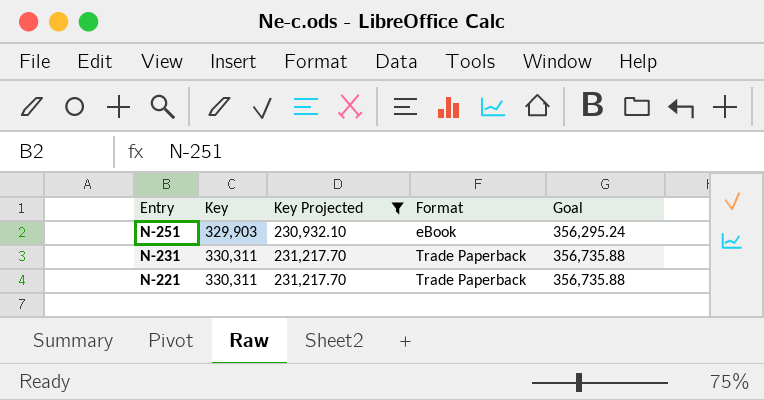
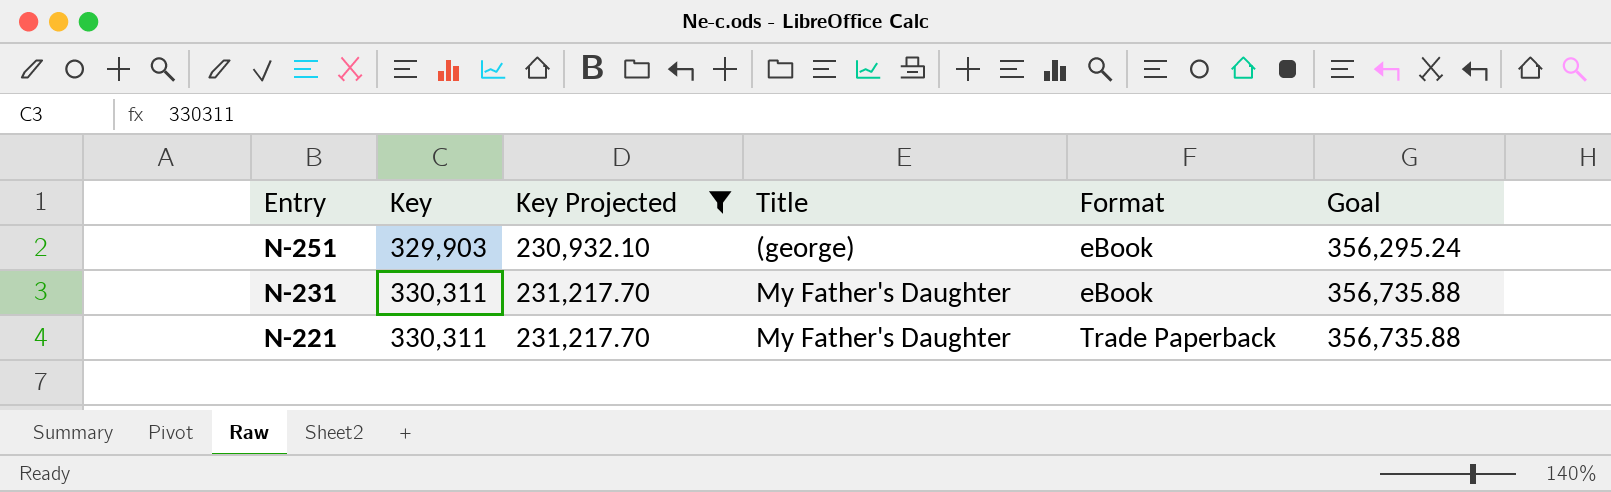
column Title | position: none -> 4
N-231 | Format: Trade Paperback -> eBook

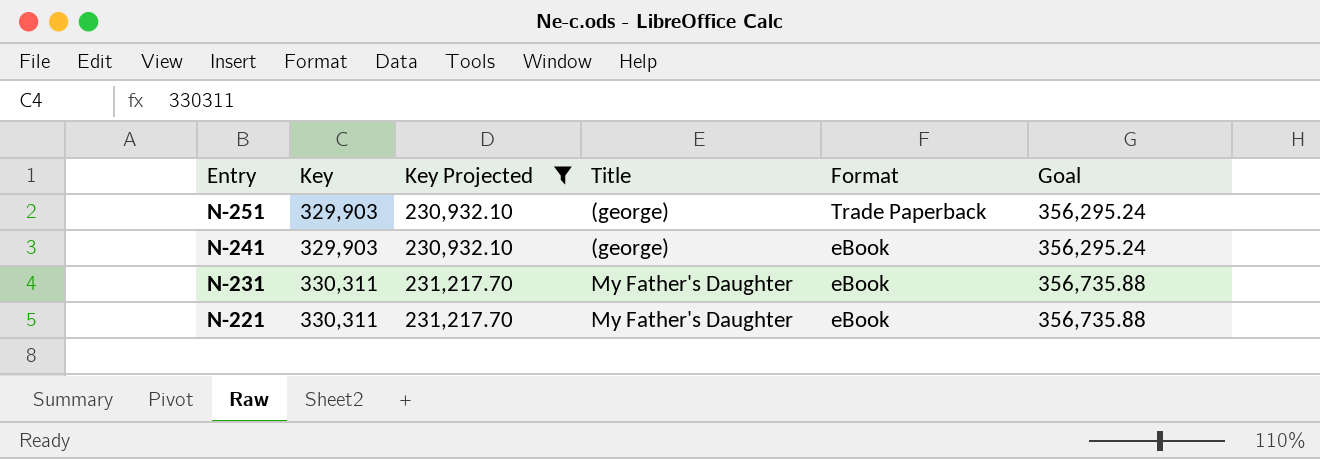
N-251 | Format: eBook -> Trade Paperback
row N-241: none -> 329,903 | 230,932.10 | (george) | eBook | 356,295.24
N-221 | Format: Trade Paperback -> eBook

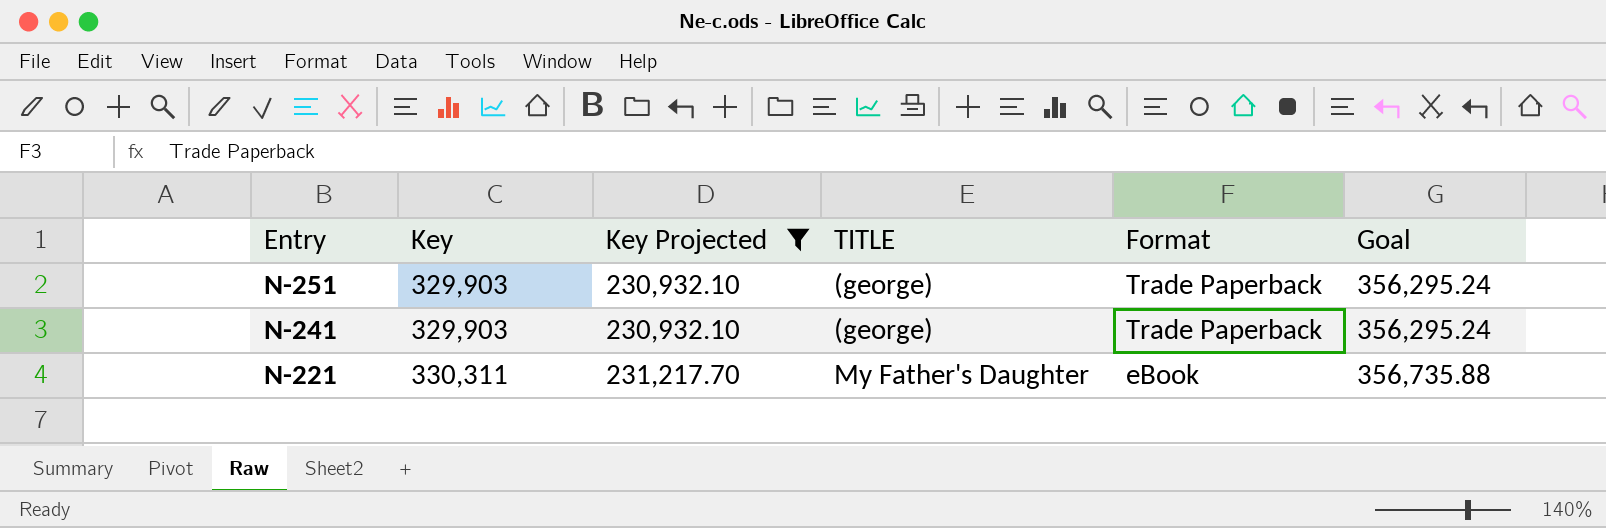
column name: Title -> TITLE
row N-231: 330,311 | 231,217.70 | My Father's Daughter | eBook | 356,735.88 -> none
N-241 | Format: eBook -> Trade Paperback

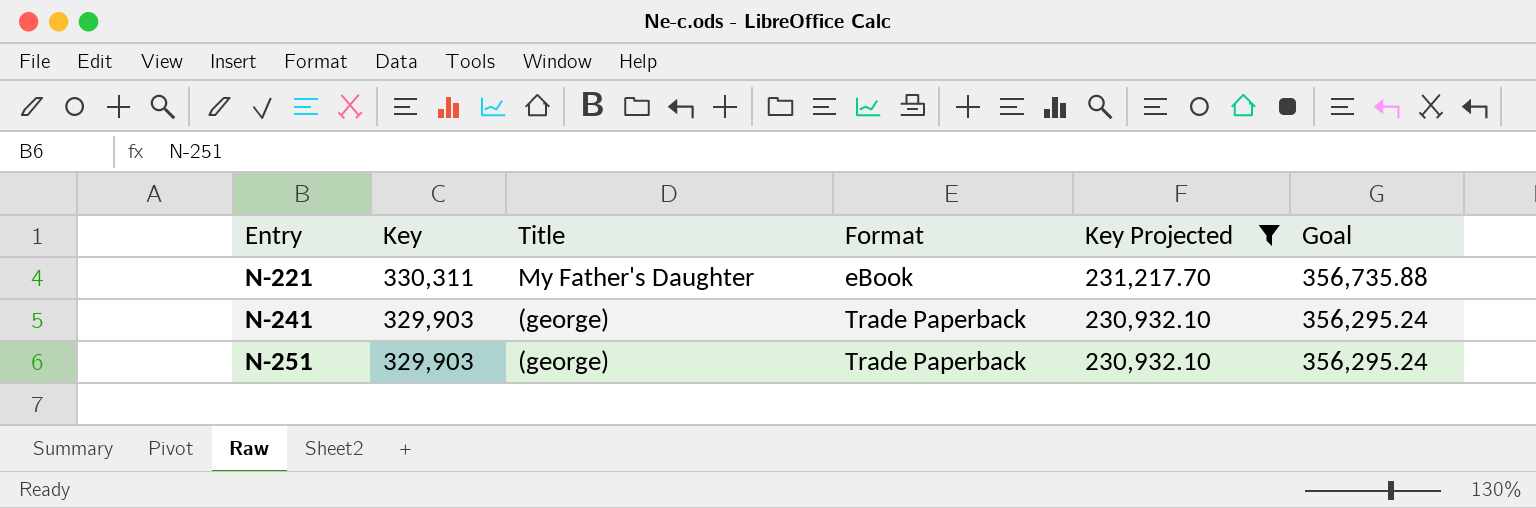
row order: Entry descending -> Entry ascending
column name: TITLE -> Title
column Key Projected | position: 3 -> 5

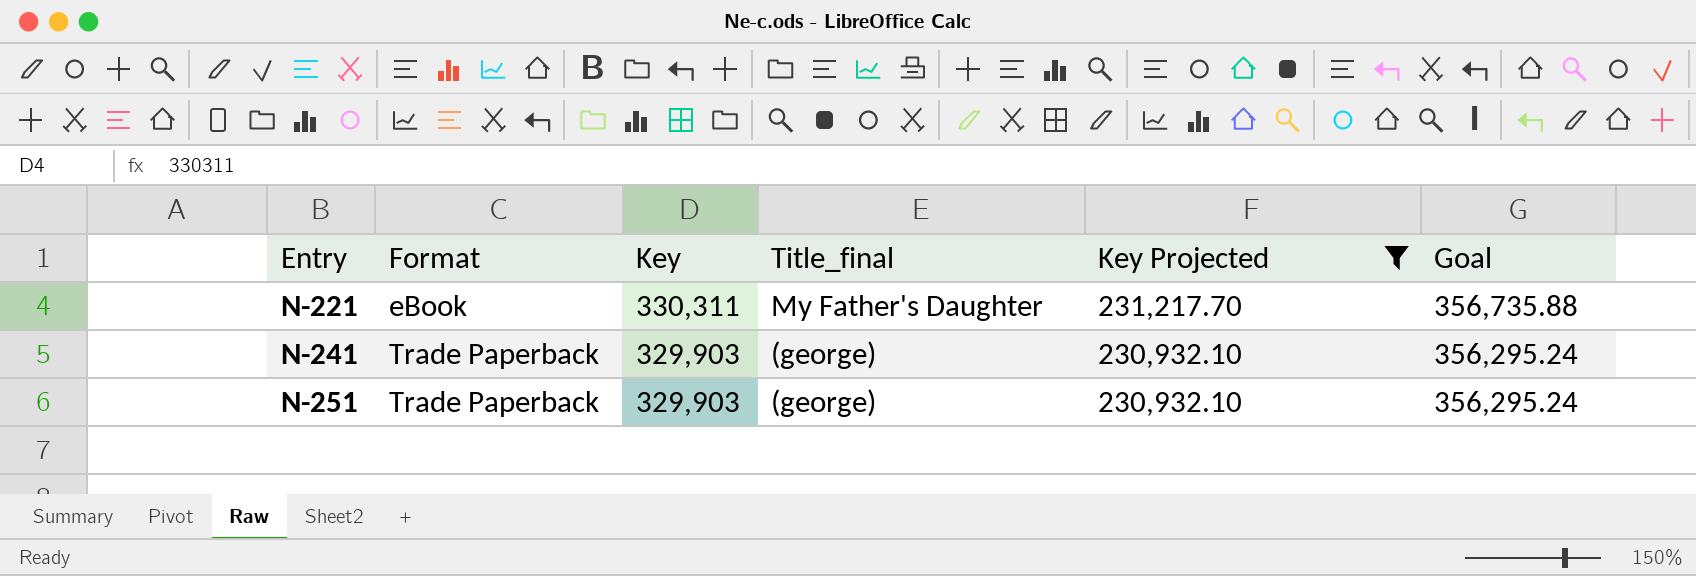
column Format | position: 4 -> 2
column name: Title -> Title_final

